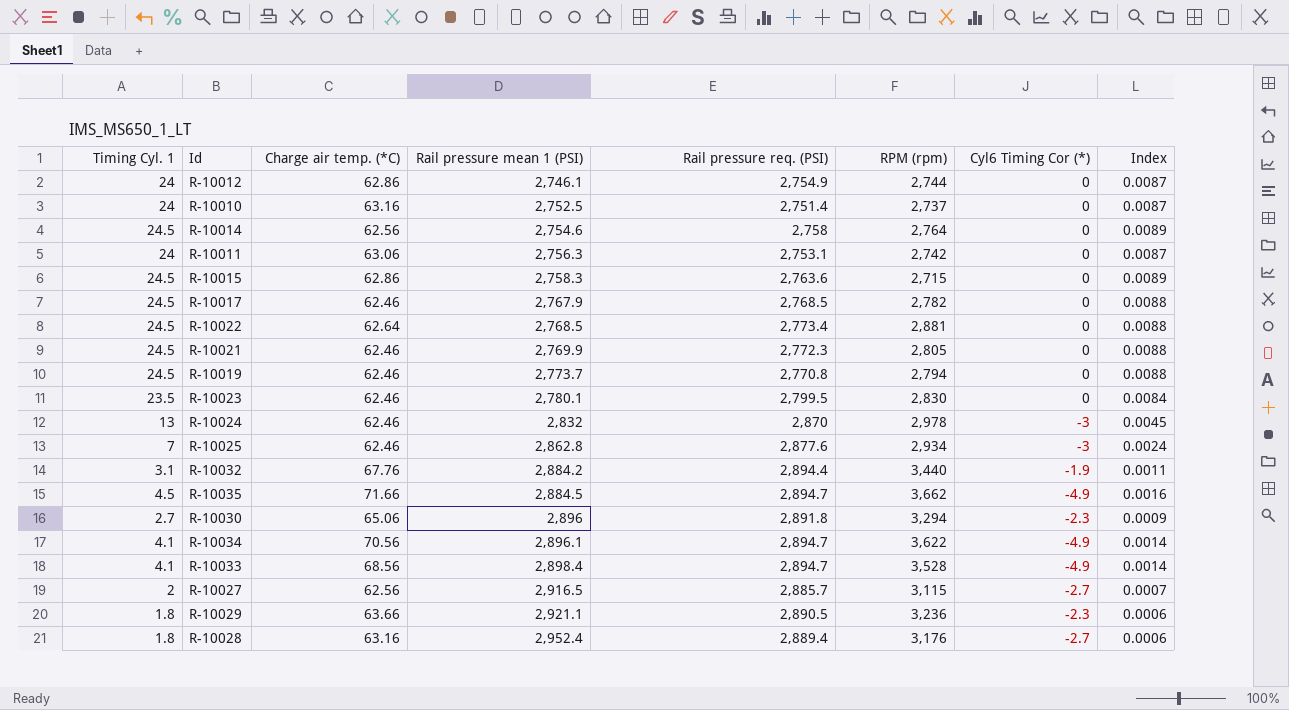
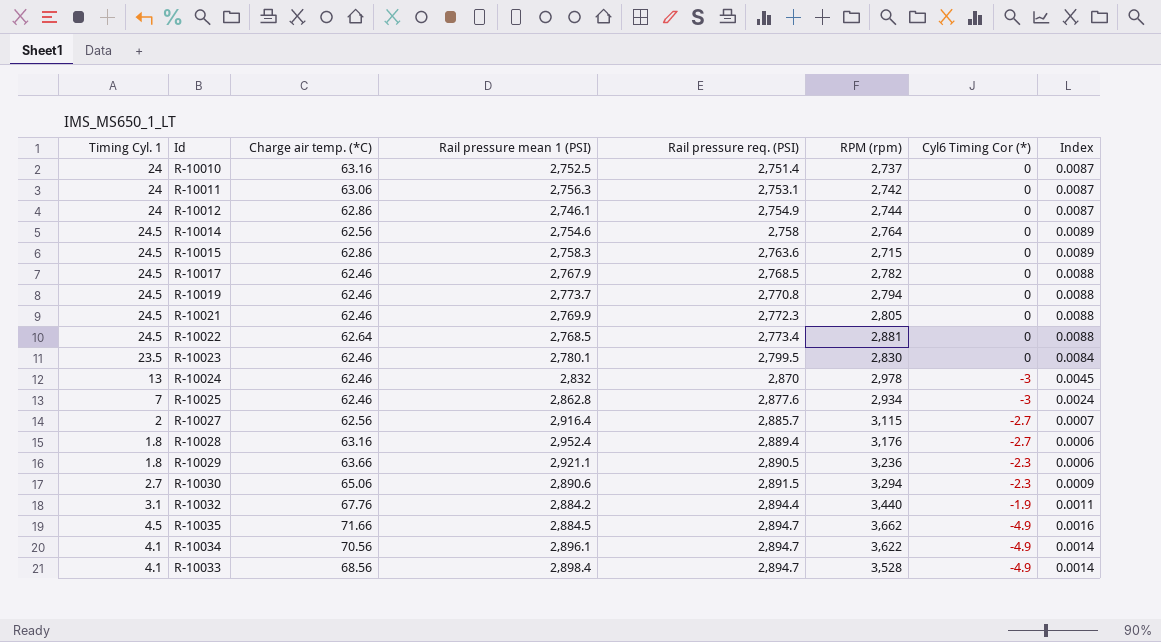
row order: Rail pressure mean 1 (PSI) ascending -> Rail pressure req. (PSI) ascending
R-10027 | Rail pressure mean 1 (PSI): 2,916.5 -> 2,916.4
R-10030 | Rail pressure mean 1 (PSI): 2,896 -> 2,890.6
R-10030 | Rail pressure req. (PSI): 2,891.8 -> 2,891.5

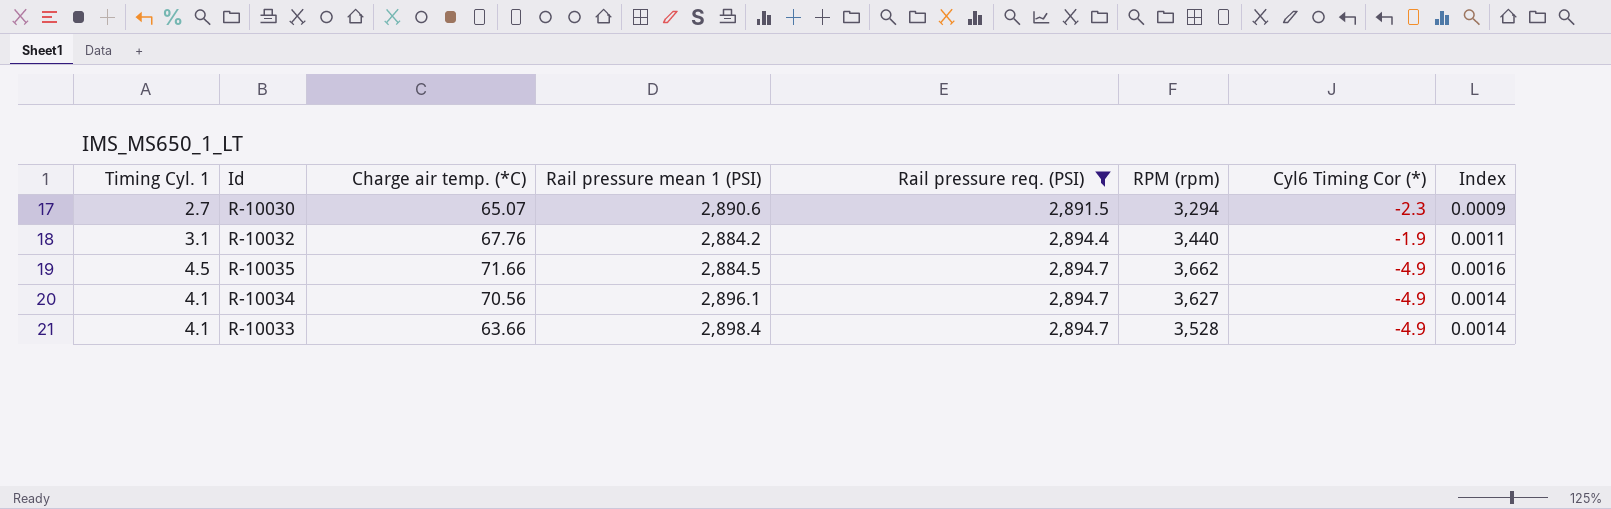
filter: none -> Rail pressure req. (PSI) >= 2,891.5
R-10030 | Charge air temp. (*C): 65.06 -> 65.07
R-10034 | RPM (rpm): 3,622 -> 3,627
R-10033 | Charge air temp. (*C): 68.56 -> 63.66

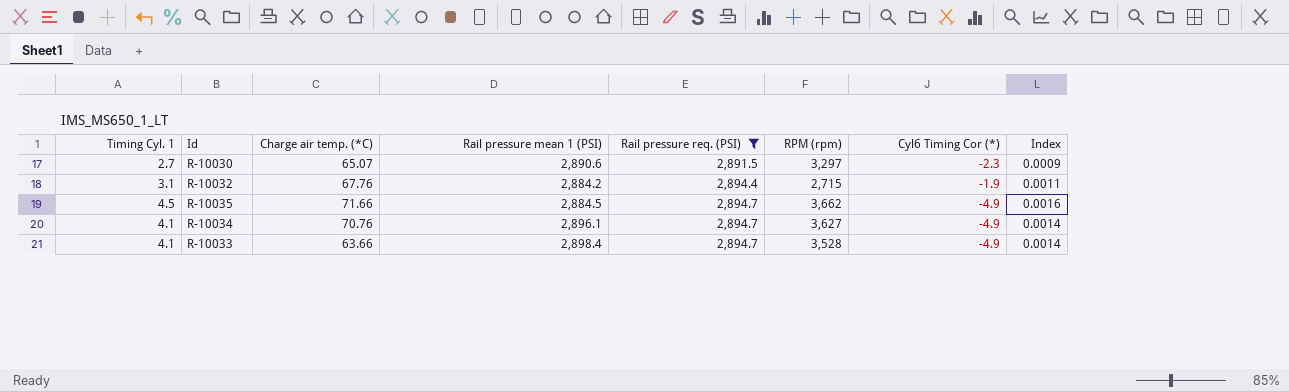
R-10030 | RPM (rpm): 3,294 -> 3,297
R-10032 | RPM (rpm): 3,440 -> 2,715
R-10034 | Charge air temp. (*C): 70.56 -> 70.76

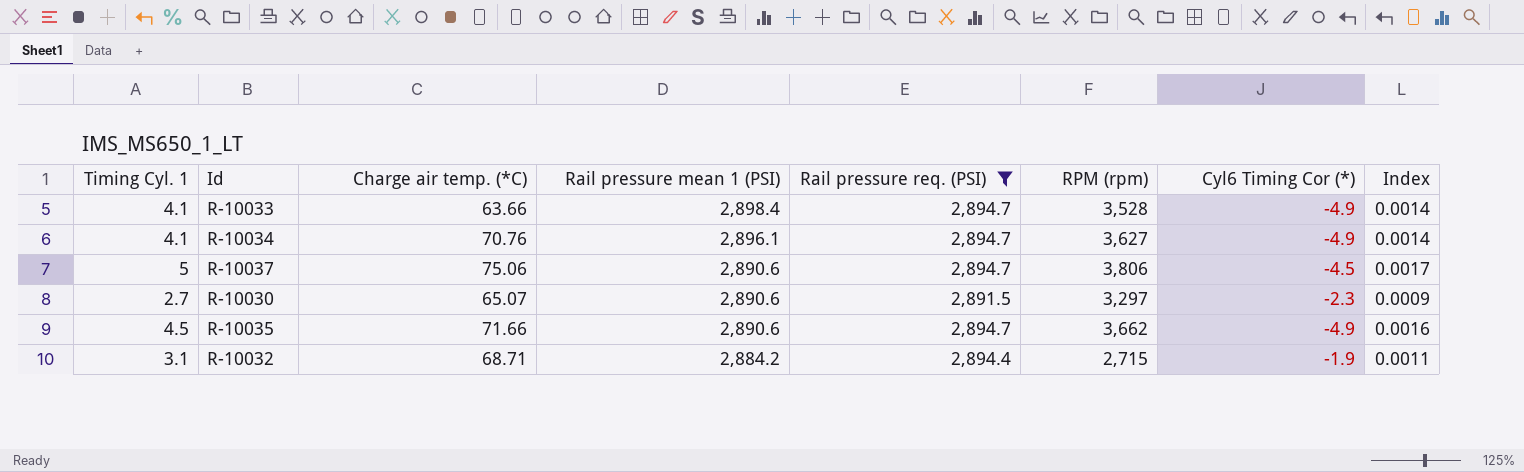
row order: Rail pressure req. (PSI) ascending -> Rail pressure mean 1 (PSI) descending
row R-10037: none -> 5 | 75.06 | 2,890.6 | 2,894.7 | 3,806 | -4.5 | 0.0017
R-10035 | Rail pressure mean 1 (PSI): 2,884.5 -> 2,890.6
R-10032 | Charge air temp. (*C): 67.76 -> 68.71

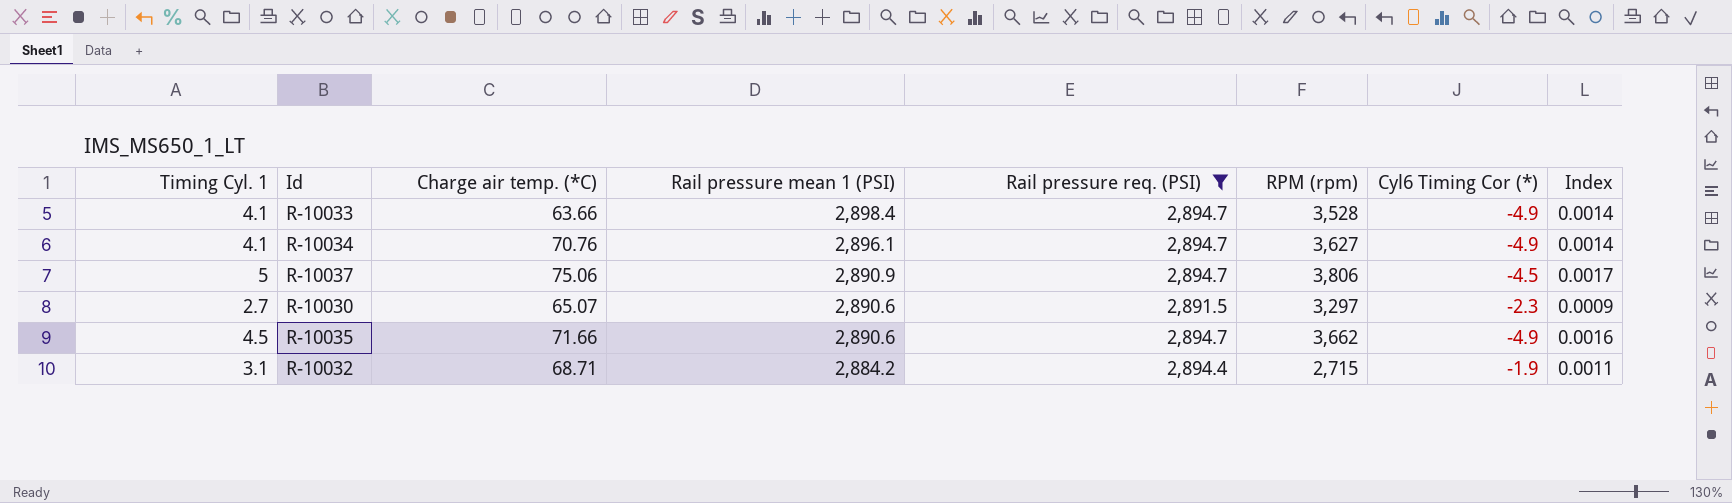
R-10037 | Rail pressure mean 1 (PSI): 2,890.6 -> 2,890.9

